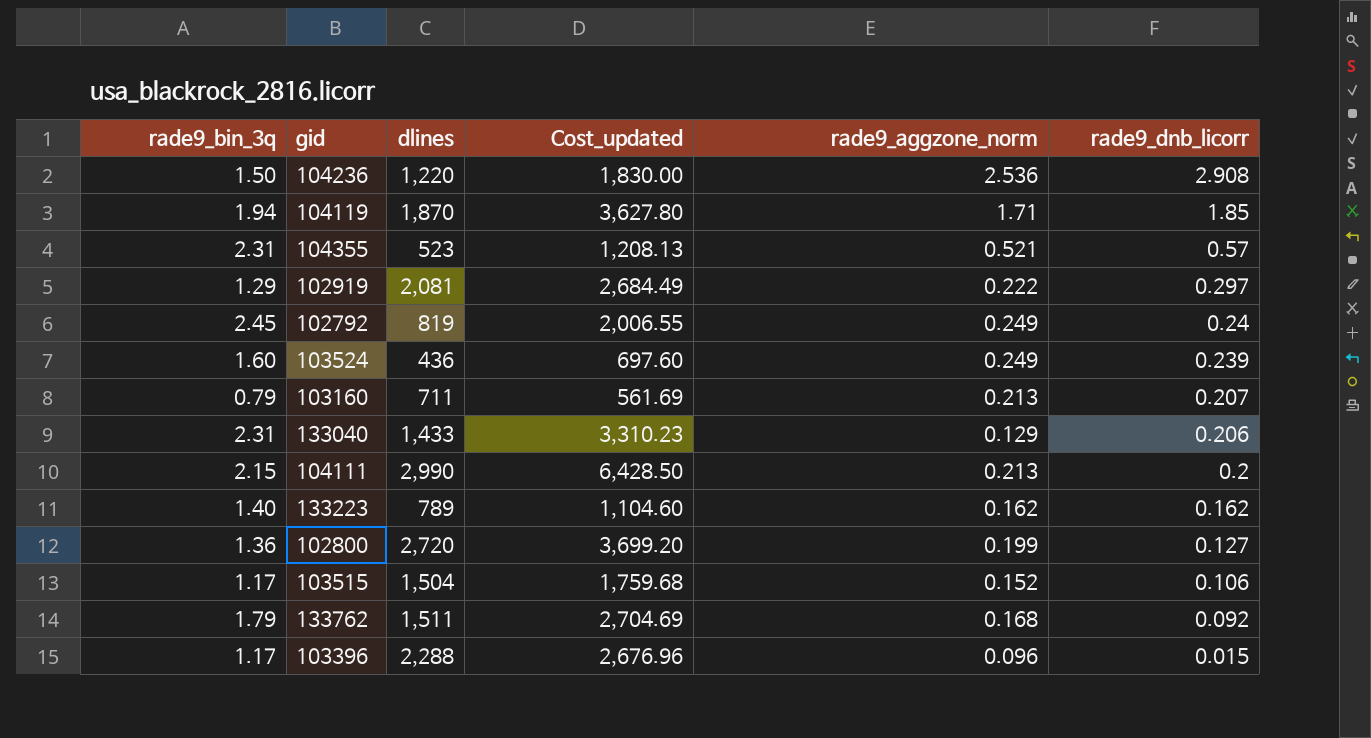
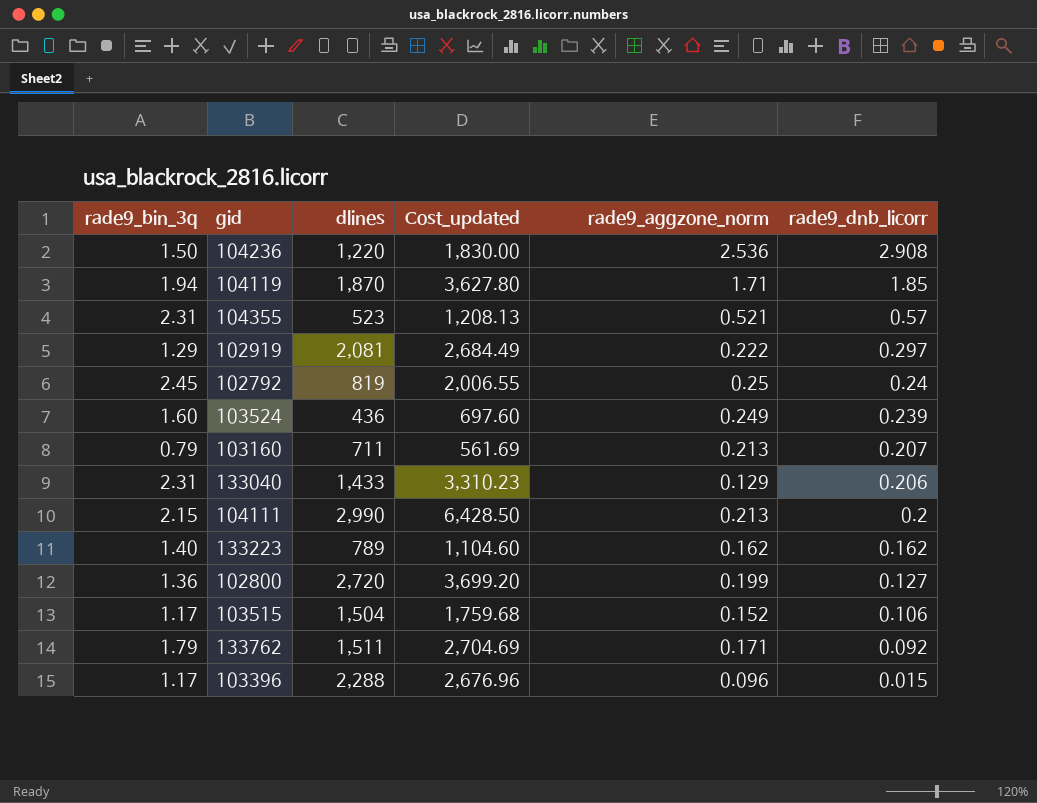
102792 | rade9_aggzone_norm: 0.249 -> 0.25
133762 | rade9_aggzone_norm: 0.168 -> 0.171

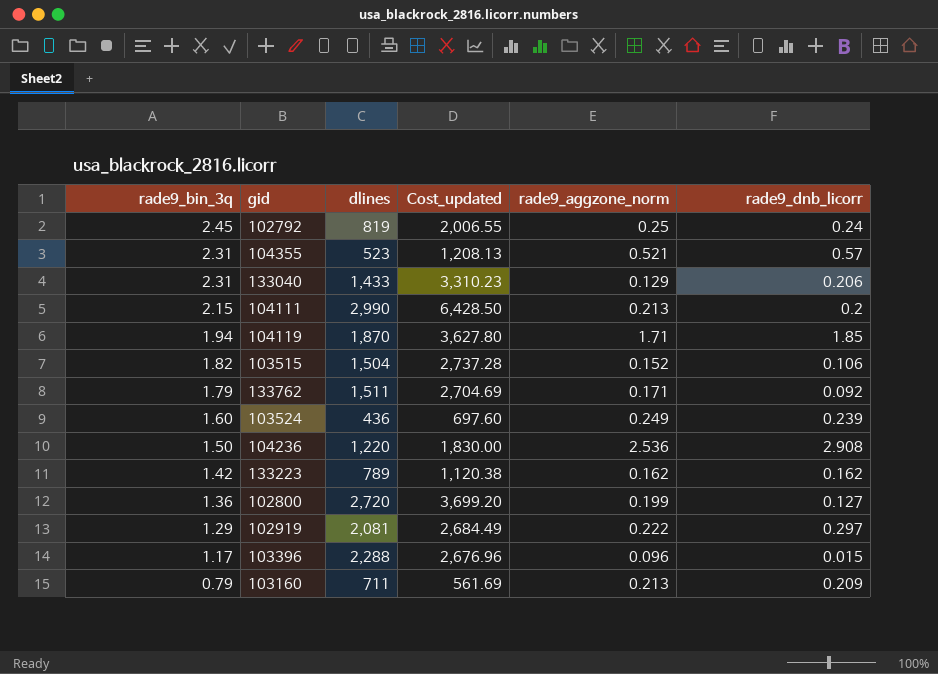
row order: rade9_dnb_licorr descending -> rade9_bin_3q descending
103515 | rade9_bin_3q: 1.17 -> 1.82
103515 | Cost_updated: 1,759.68 -> 2,737.28
133223 | rade9_bin_3q: 1.40 -> 1.42
133223 | Cost_updated: 1,104.60 -> 1,120.38
103160 | rade9_dnb_licorr: 0.207 -> 0.209

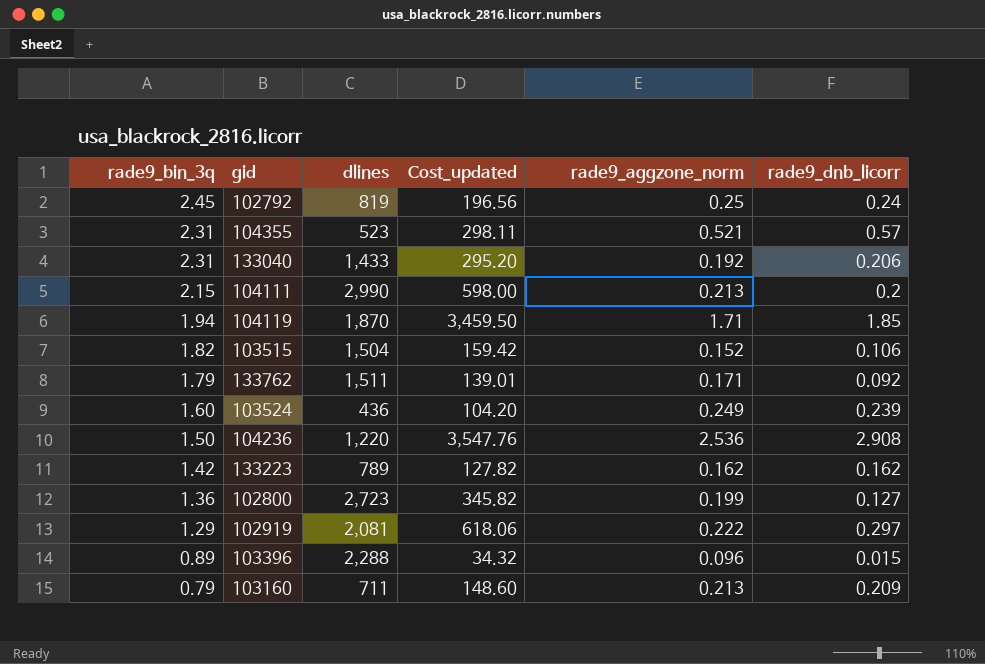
column Cost_updated | formula: [rade9_bin_3q] * [dlines] -> [dlines] * [rade9_dnb_licorr]
133040 | rade9_aggzone_norm: 0.129 -> 0.192
102800 | dlines: 2,720 -> 2,723
103396 | rade9_bin_3q: 1.17 -> 0.89

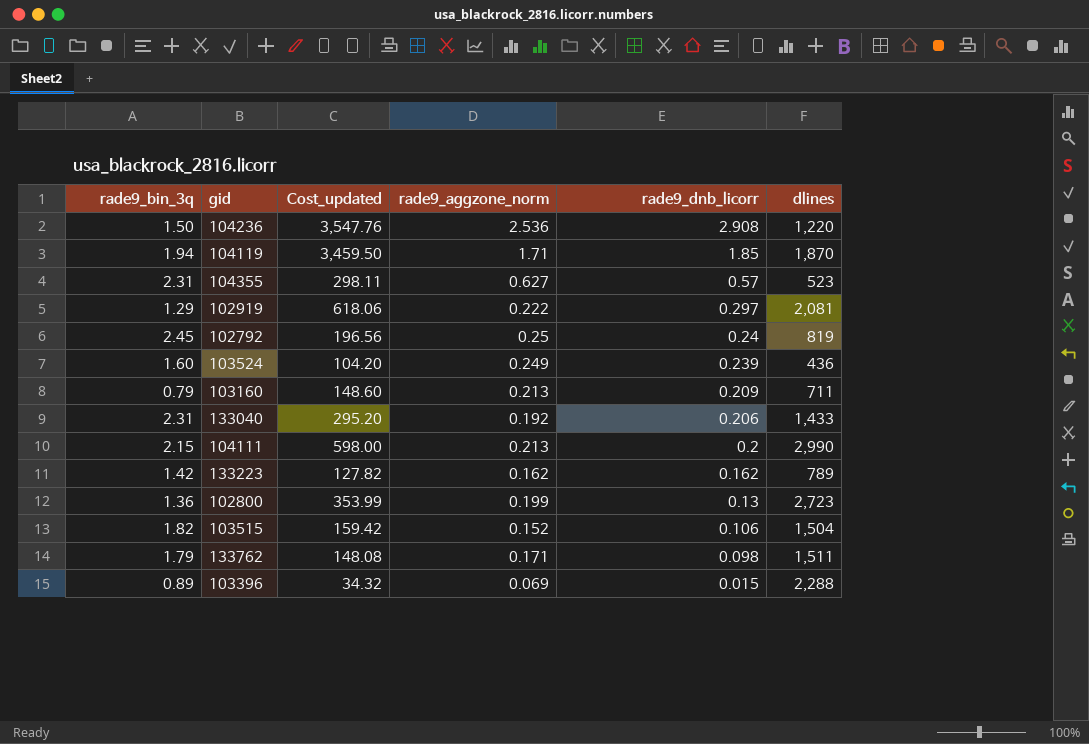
row order: rade9_bin_3q descending -> rade9_dnb_licorr descending
column dlines | position: 3 -> 6
104355 | rade9_aggzone_norm: 0.521 -> 0.627
102800 | Cost_updated: 345.82 -> 353.99
102800 | rade9_dnb_licorr: 0.127 -> 0.13
133762 | Cost_updated: 139.01 -> 148.08
133762 | rade9_dnb_licorr: 0.092 -> 0.098
103396 | rade9_aggzone_norm: 0.096 -> 0.069

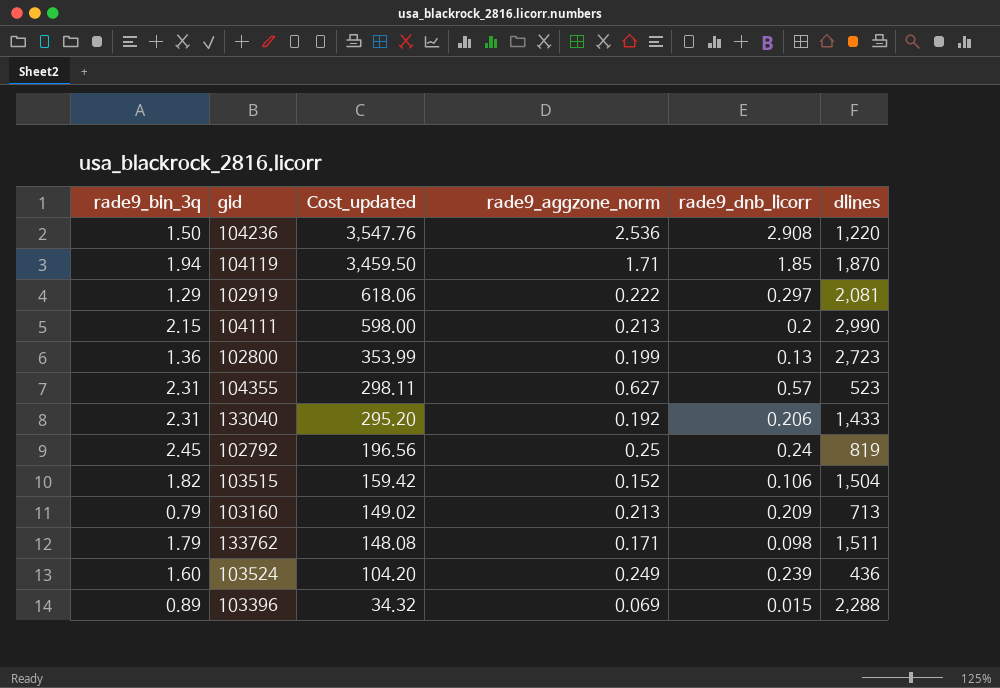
row order: rade9_dnb_licorr descending -> Cost_updated descending
row 133223: 1.42 | 127.82 | 0.162 | 0.162 | 789 -> none
103160 | Cost_updated: 148.60 -> 149.02
103160 | dlines: 711 -> 713

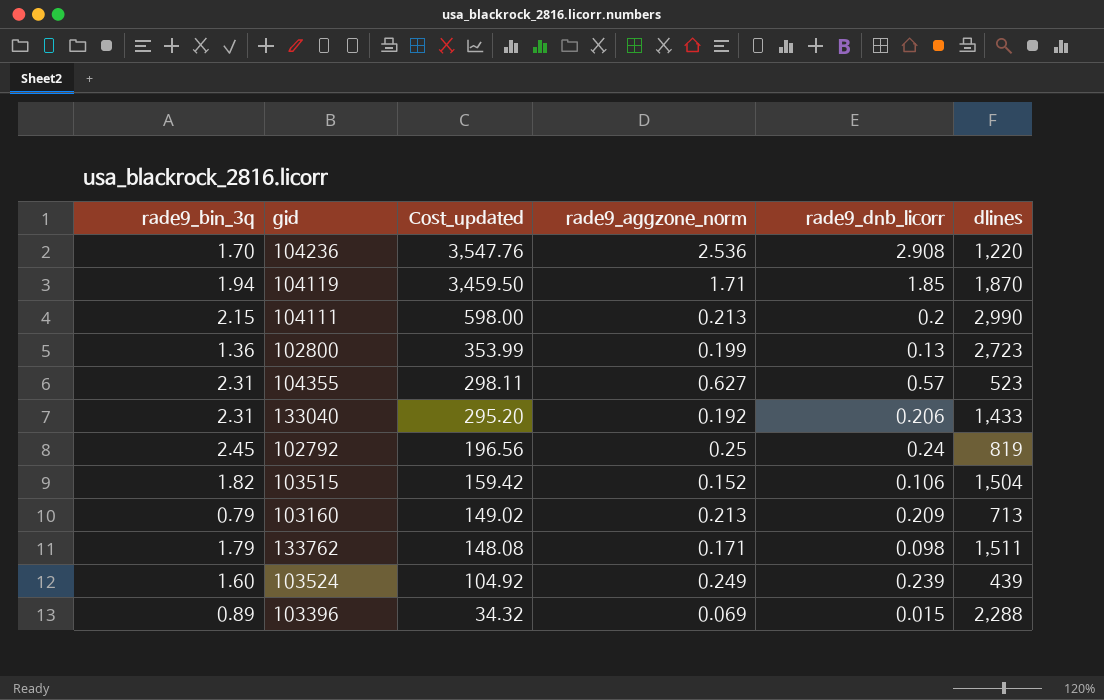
row 102919: 1.29 | 618.06 | 0.222 | 0.297 | 2,081 -> none
104236 | rade9_bin_3q: 1.50 -> 1.70
103524 | Cost_updated: 104.20 -> 104.92
103524 | dlines: 436 -> 439

